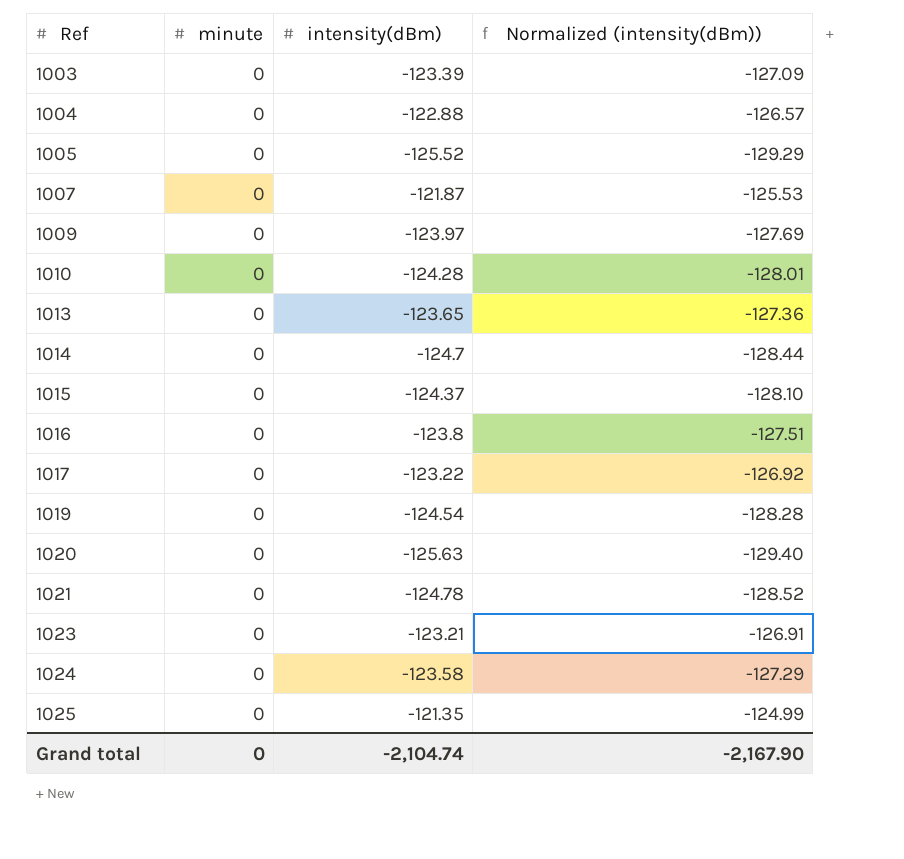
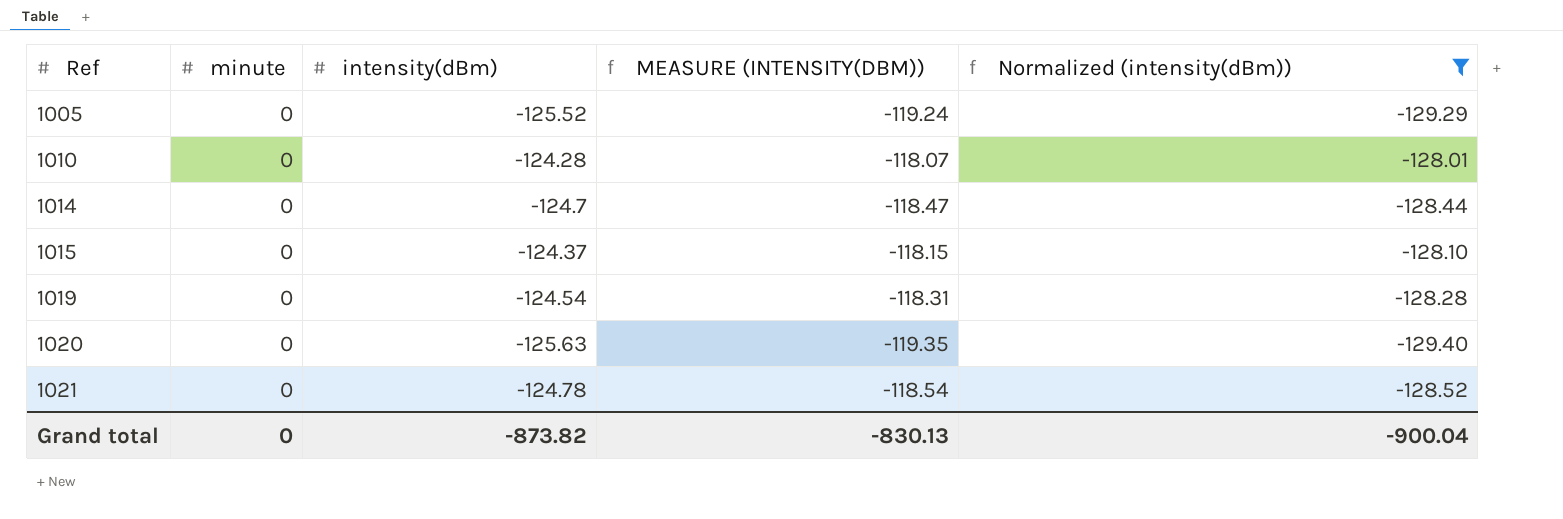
filter: none -> Normalized (intensity(dBm)) <= -128.01
column MEASURE (INTENSITY(DBM)) | formula: none -> [intensity(dBm)] * 0.95
Grand total | intensity(dBm): -2,104.74 -> -873.82
Grand total | Normalized (intensity(dBm)): -2,167.90 -> -900.04

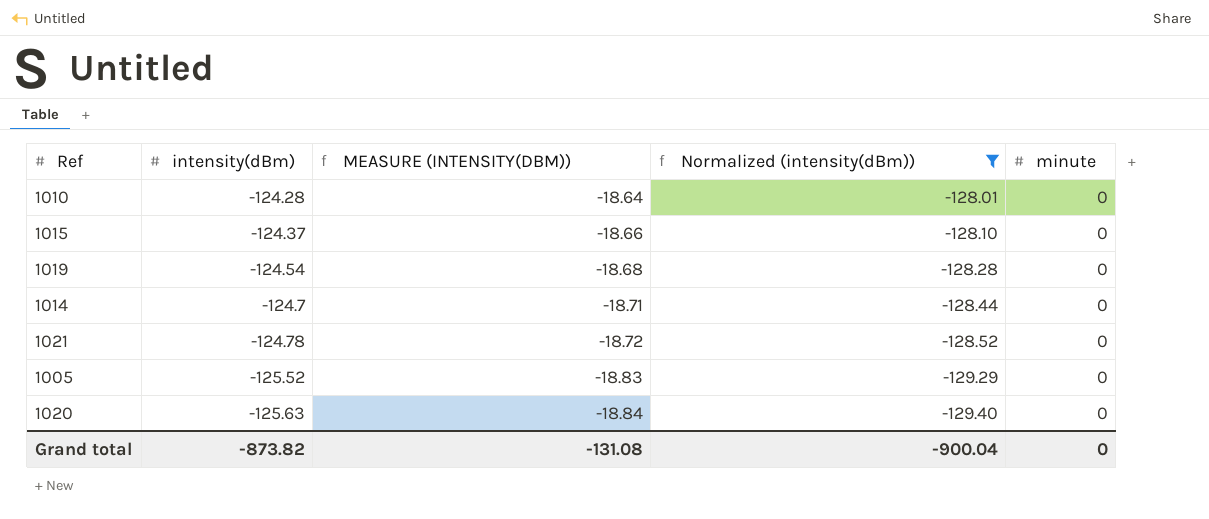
row order: Ref ascending -> intensity(dBm) descending
column MEASURE (INTENSITY(DBM)) | formula: [intensity(dBm)] * 0.95 -> [intensity(dBm)] * 0.15
column minute | position: 2 -> 5
Grand total | MEASURE (INTENSITY(DBM)): -830.13 -> -131.08

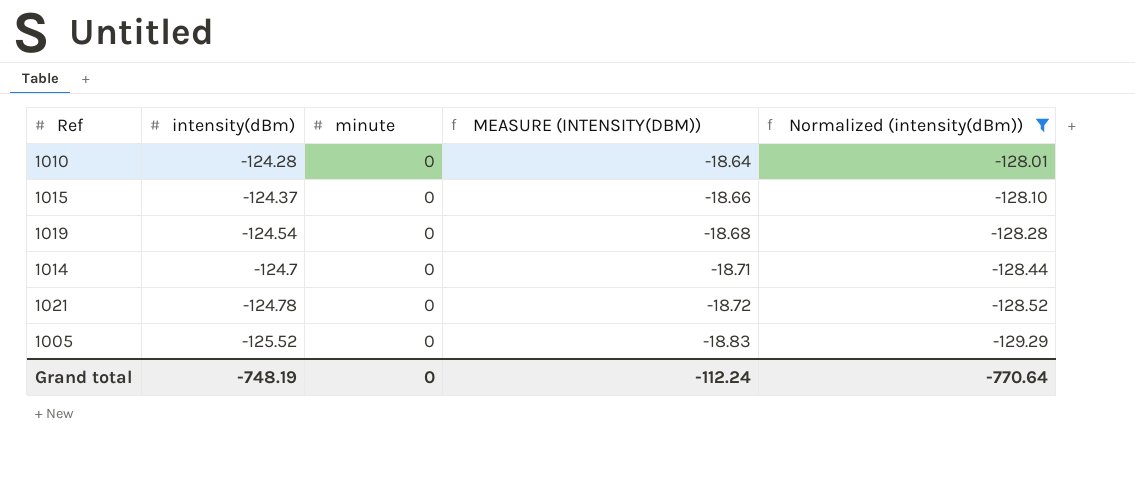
column minute | position: 5 -> 3
row 1020: -125.63 | -18.84 | -129.40 | 0 -> none
Grand total | intensity(dBm): -873.82 -> -748.19
Grand total | MEASURE (INTENSITY(DBM)): -131.08 -> -112.24
Grand total | Normalized (intensity(dBm)): -900.04 -> -770.64

